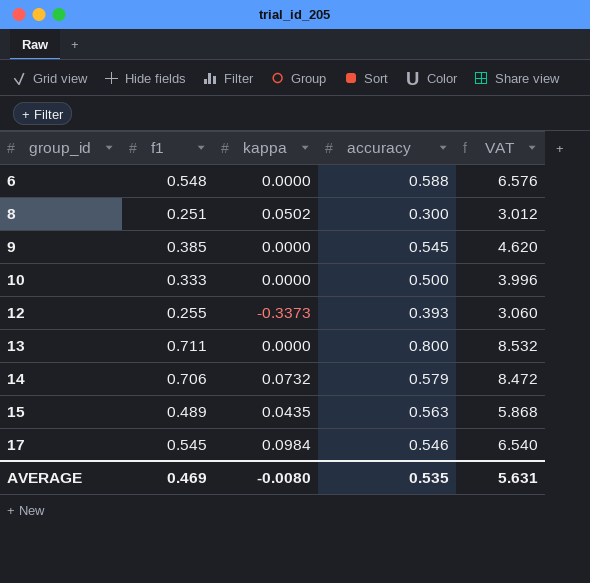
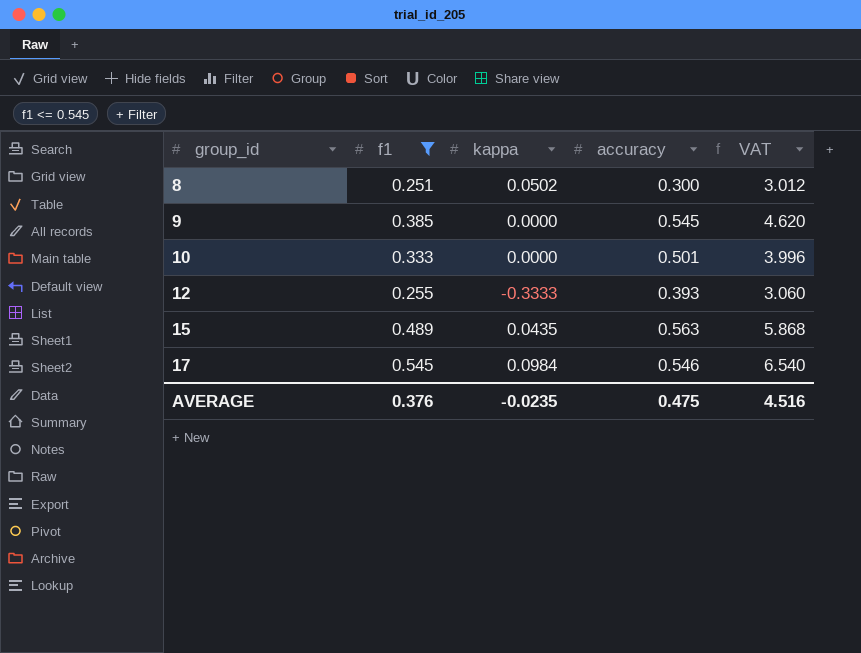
filter: none -> f1 <= 0.545
10 | accuracy: 0.500 -> 0.501
12 | kappa: -0.3373 -> -0.3333
AVERAGE | f1: 0.469 -> 0.376
AVERAGE | kappa: -0.0080 -> -0.0235
AVERAGE | accuracy: 0.535 -> 0.475
AVERAGE | VAT: 5.631 -> 4.516

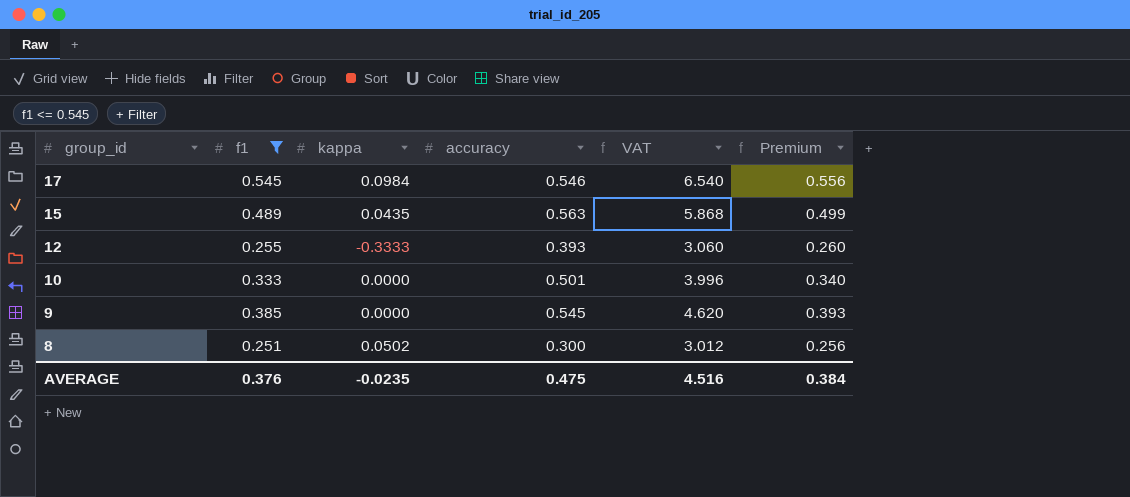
row order: group_id ascending -> group_id descending
column Premium | formula: none -> [f1] * 1.02

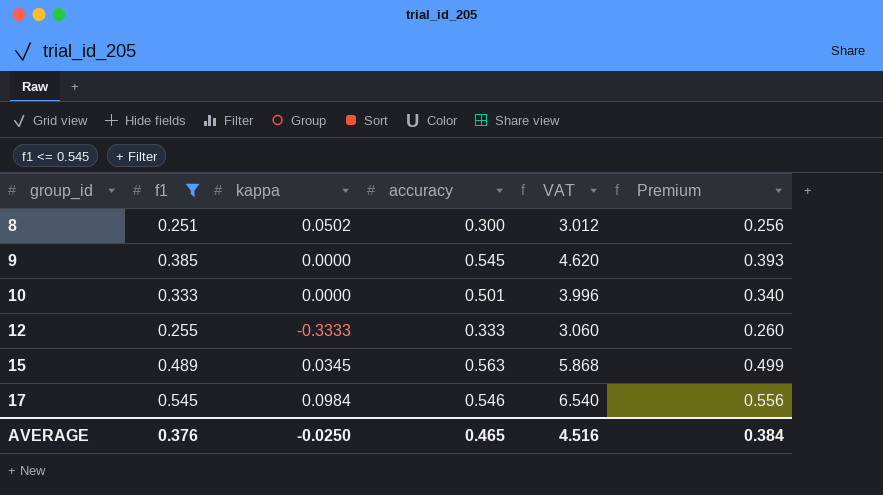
row order: group_id descending -> group_id ascending
12 | accuracy: 0.393 -> 0.333
15 | kappa: 0.0435 -> 0.0345
AVERAGE | kappa: -0.0235 -> -0.0250
AVERAGE | accuracy: 0.475 -> 0.465

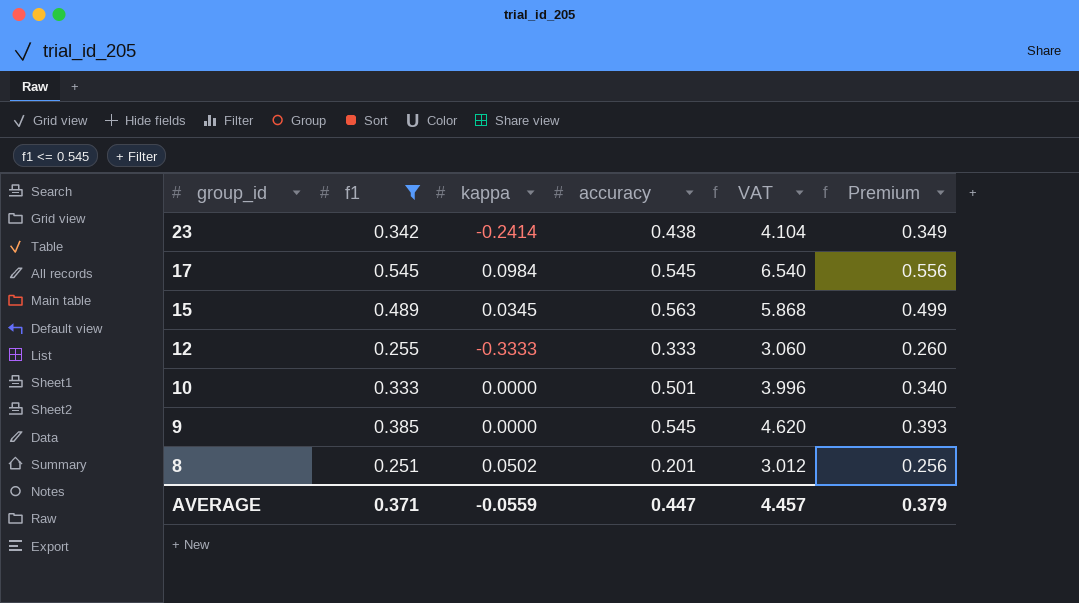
row order: group_id ascending -> group_id descending
row 23: none -> 0.342 | -0.2414 | 0.438 | 4.104 | 0.349
17 | accuracy: 0.546 -> 0.545
8 | accuracy: 0.300 -> 0.201
AVERAGE | f1: 0.376 -> 0.371
AVERAGE | kappa: -0.0250 -> -0.0559
AVERAGE | accuracy: 0.465 -> 0.447
AVERAGE | VAT: 4.516 -> 4.457
AVERAGE | Premium: 0.384 -> 0.379

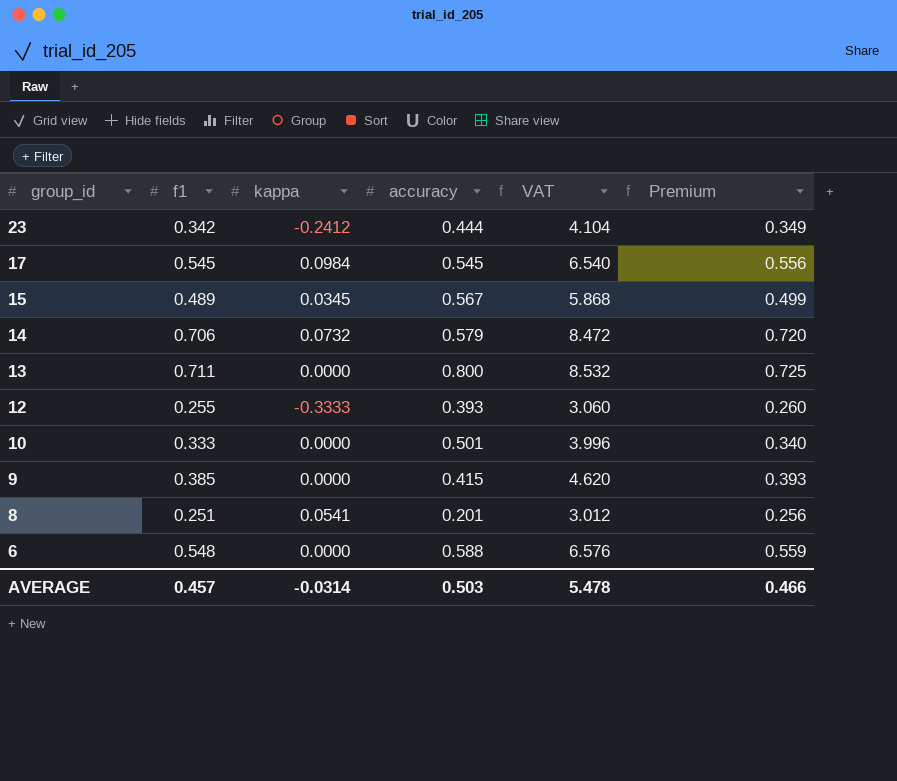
filter: f1 <= 0.545 -> none
23 | kappa: -0.2414 -> -0.2412
23 | accuracy: 0.438 -> 0.444
15 | accuracy: 0.563 -> 0.567
12 | accuracy: 0.333 -> 0.393
9 | accuracy: 0.545 -> 0.415
8 | kappa: 0.0502 -> 0.0541
AVERAGE | f1: 0.371 -> 0.457
AVERAGE | kappa: -0.0559 -> -0.0314
AVERAGE | accuracy: 0.447 -> 0.503
AVERAGE | VAT: 4.457 -> 5.478
AVERAGE | Premium: 0.379 -> 0.466

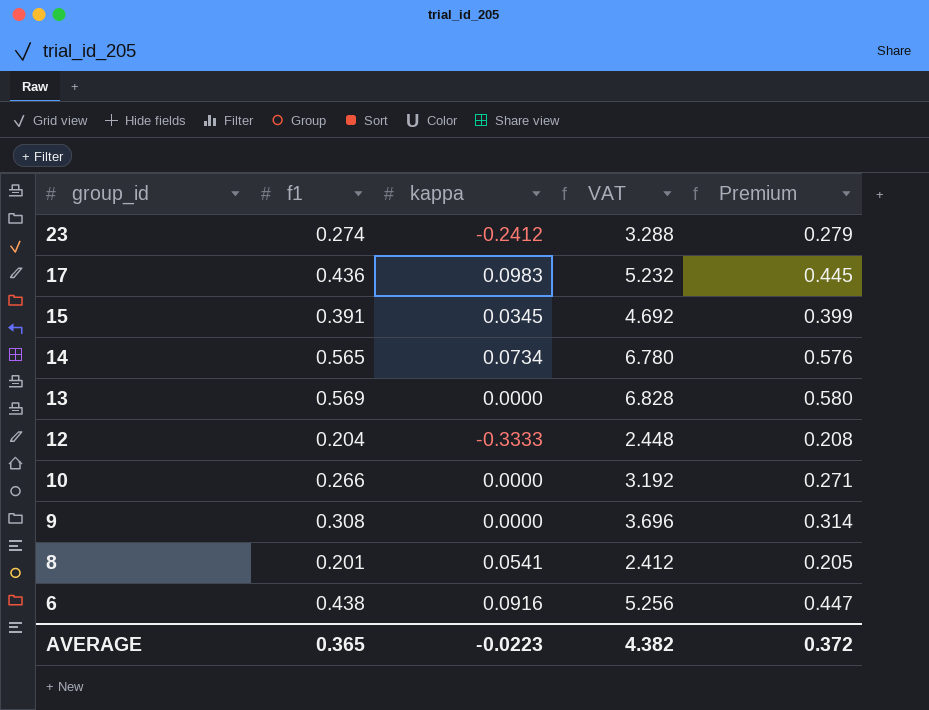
column accuracy | position: 4 -> none
23 | f1: 0.342 -> 0.274
23 | VAT: 4.104 -> 3.288
23 | Premium: 0.349 -> 0.279
17 | f1: 0.545 -> 0.436
17 | kappa: 0.0984 -> 0.0983
17 | VAT: 6.540 -> 5.232
17 | Premium: 0.556 -> 0.445
15 | f1: 0.489 -> 0.391
15 | VAT: 5.868 -> 4.692
15 | Premium: 0.499 -> 0.399
14 | f1: 0.706 -> 0.565
14 | kappa: 0.0732 -> 0.0734
14 | VAT: 8.472 -> 6.780
14 | Premium: 0.720 -> 0.576
13 | f1: 0.711 -> 0.569
13 | VAT: 8.532 -> 6.828
13 | Premium: 0.725 -> 0.580
12 | f1: 0.255 -> 0.204
12 | VAT: 3.060 -> 2.448
12 | Premium: 0.260 -> 0.208
10 | f1: 0.333 -> 0.266
10 | VAT: 3.996 -> 3.192
10 | Premium: 0.340 -> 0.271
9 | f1: 0.385 -> 0.308
9 | VAT: 4.620 -> 3.696
9 | Premium: 0.393 -> 0.314
8 | f1: 0.251 -> 0.201
8 | VAT: 3.012 -> 2.412
8 | Premium: 0.256 -> 0.205
6 | f1: 0.548 -> 0.438
6 | kappa: 0.0000 -> 0.0916
6 | VAT: 6.576 -> 5.256
6 | Premium: 0.559 -> 0.447
AVERAGE | f1: 0.457 -> 0.365
AVERAGE | kappa: -0.0314 -> -0.0223
AVERAGE | VAT: 5.478 -> 4.382
AVERAGE | Premium: 0.466 -> 0.372

